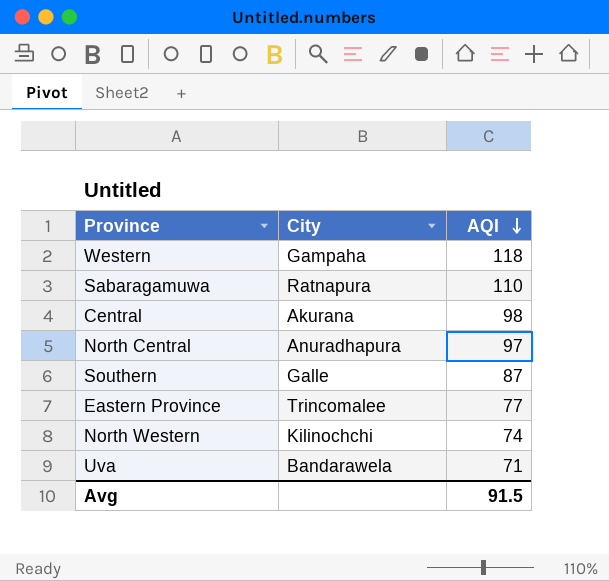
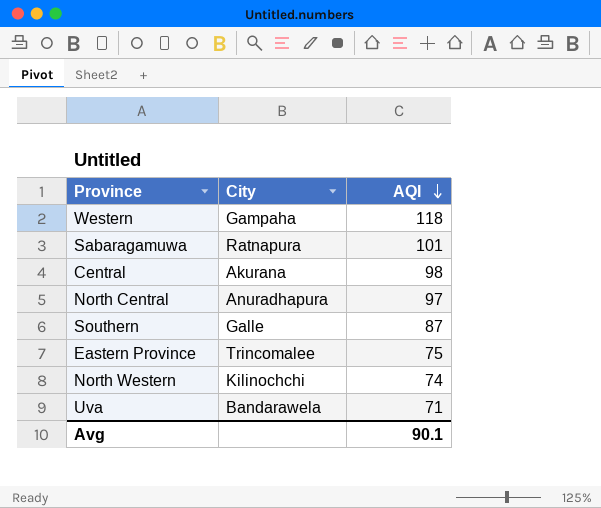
Sabaragamuwa | AQI: 110 -> 101
Eastern Province | AQI: 77 -> 75
Avg | AQI: 91.5 -> 90.1

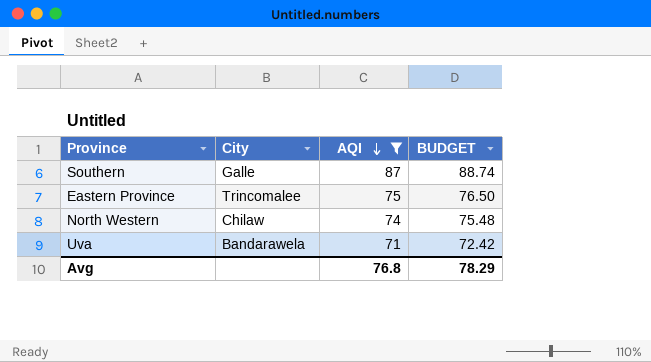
filter: none -> AQI <= 87
column BUDGET | formula: none -> [AQI] * 1.02
North Western | City: Kilinochchi -> Chilaw
Avg | AQI: 90.1 -> 76.8

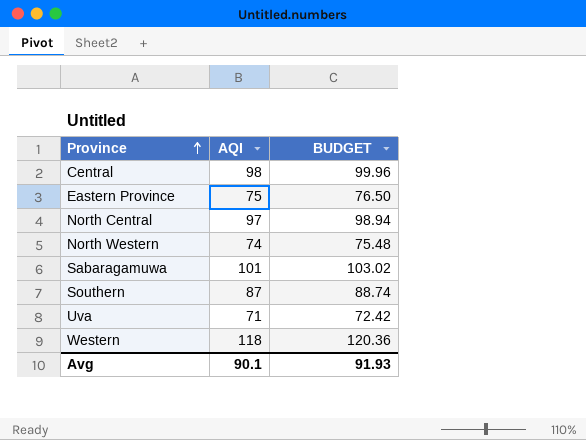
filter: AQI <= 87 -> none
row order: AQI descending -> Province ascending
column City | position: 2 -> none
Avg | AQI: 76.8 -> 90.1
Avg | BUDGET: 78.29 -> 91.93

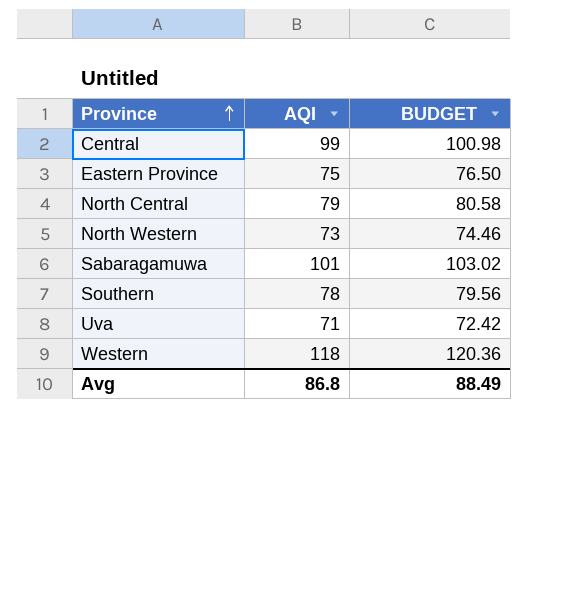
Central | AQI: 98 -> 99
Central | BUDGET: 99.96 -> 100.98
North Central | AQI: 97 -> 79
North Central | BUDGET: 98.94 -> 80.58
North Western | AQI: 74 -> 73
North Western | BUDGET: 75.48 -> 74.46
Southern | AQI: 87 -> 78
Southern | BUDGET: 88.74 -> 79.56
Avg | AQI: 90.1 -> 86.8
Avg | BUDGET: 91.93 -> 88.49

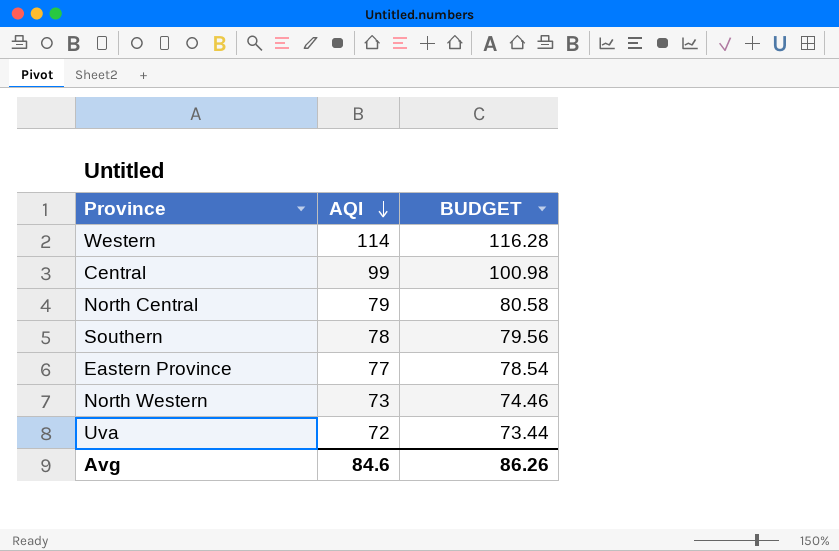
row order: Province ascending -> AQI descending
row Sabaragamuwa: 101 | 103.02 -> none
Western | AQI: 118 -> 114
Western | BUDGET: 120.36 -> 116.28
Eastern Province | AQI: 75 -> 77
Eastern Province | BUDGET: 76.50 -> 78.54
Uva | AQI: 71 -> 72
Uva | BUDGET: 72.42 -> 73.44
Avg | AQI: 86.8 -> 84.6
Avg | BUDGET: 88.49 -> 86.26

